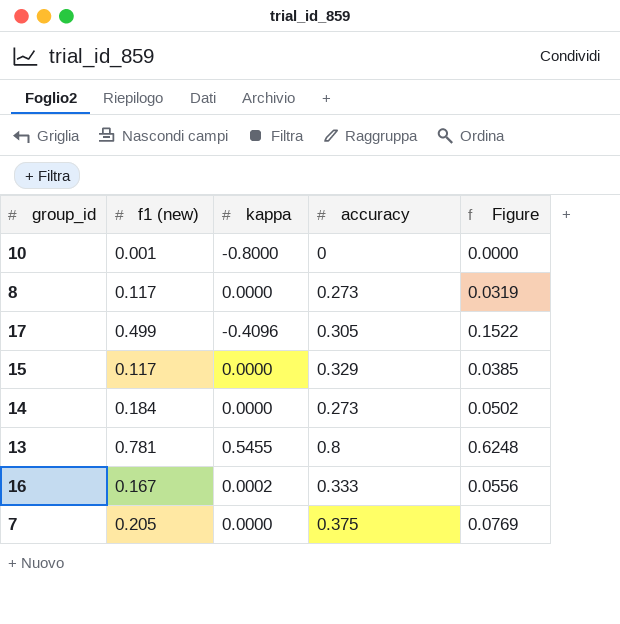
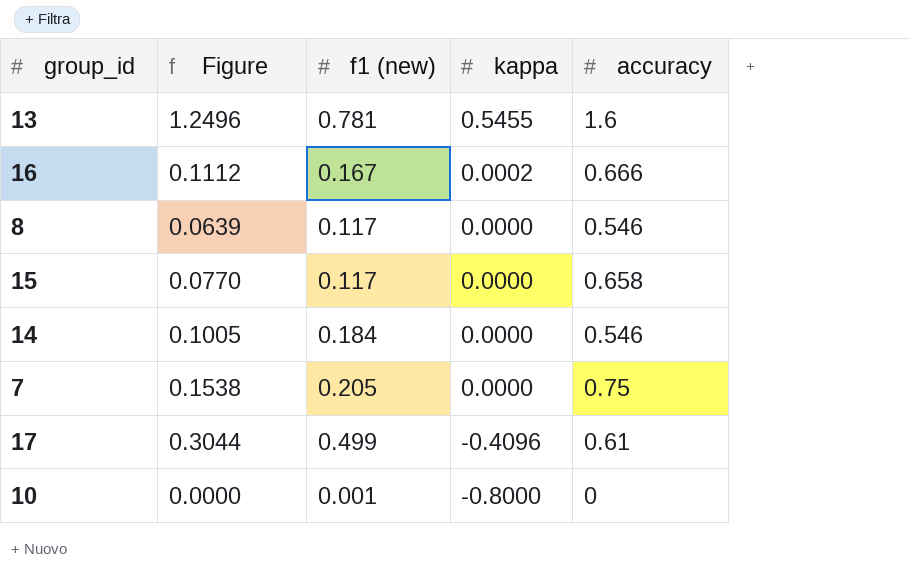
row order: none -> kappa descending
column Figure | position: 5 -> 2
13 | Figure: 0.6248 -> 1.2496
13 | accuracy: 0.8 -> 1.6
16 | Figure: 0.0556 -> 0.1112
16 | accuracy: 0.333 -> 0.666
8 | Figure: 0.0319 -> 0.0639
8 | accuracy: 0.273 -> 0.546
15 | Figure: 0.0385 -> 0.0770
15 | accuracy: 0.329 -> 0.658
14 | Figure: 0.0502 -> 0.1005
14 | accuracy: 0.273 -> 0.546
7 | Figure: 0.0769 -> 0.1538
7 | accuracy: 0.375 -> 0.75
17 | Figure: 0.1522 -> 0.3044
17 | accuracy: 0.305 -> 0.61

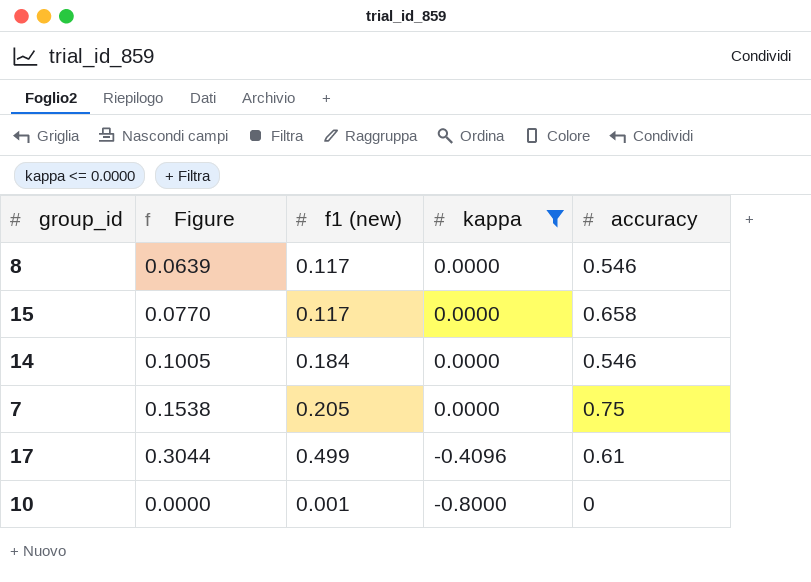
filter: none -> kappa <= 0.0000

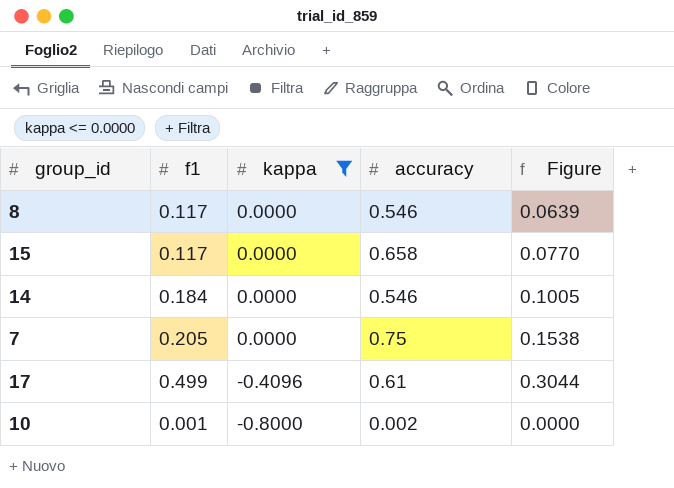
column name: f1 (new) -> f1
column Figure | position: 2 -> 5
10 | accuracy: 0 -> 0.002

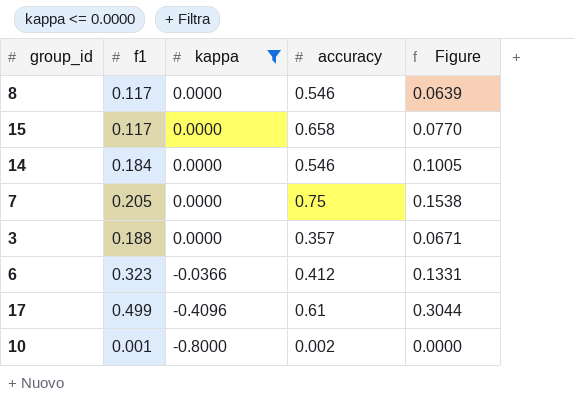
row 3: none -> 0.188 | 0.0000 | 0.357 | 0.0671
row 6: none -> 0.323 | -0.0366 | 0.412 | 0.1331

